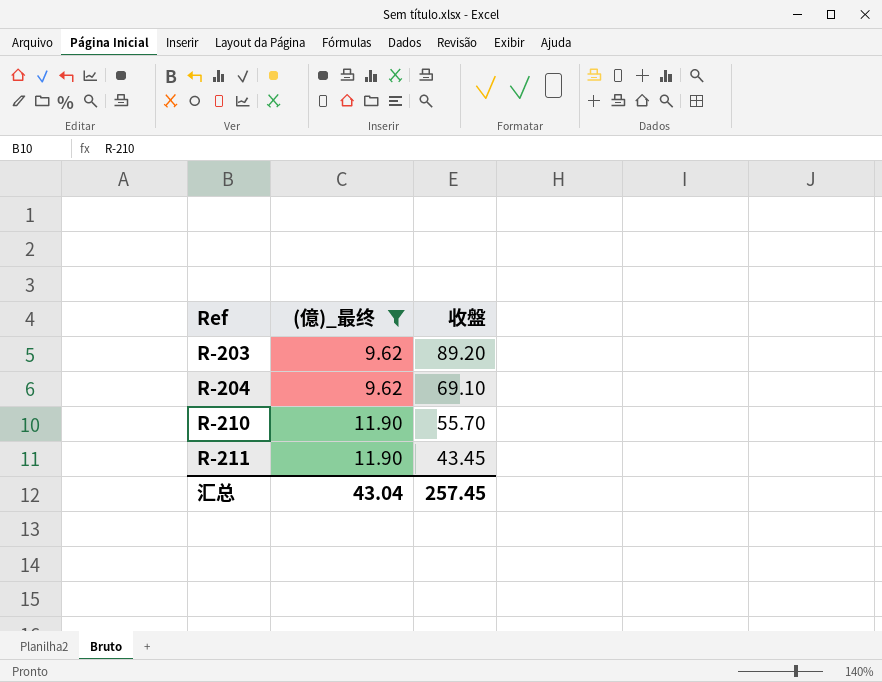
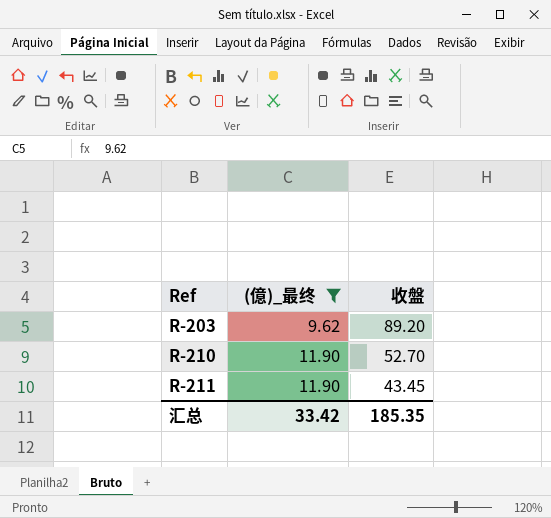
row R-204: 9.62 | 69.10 -> none
R-210 | 收盤: 55.70 -> 52.70
汇总 | (億)_最终: 43.04 -> 33.42
汇总 | 收盤: 257.45 -> 185.35

